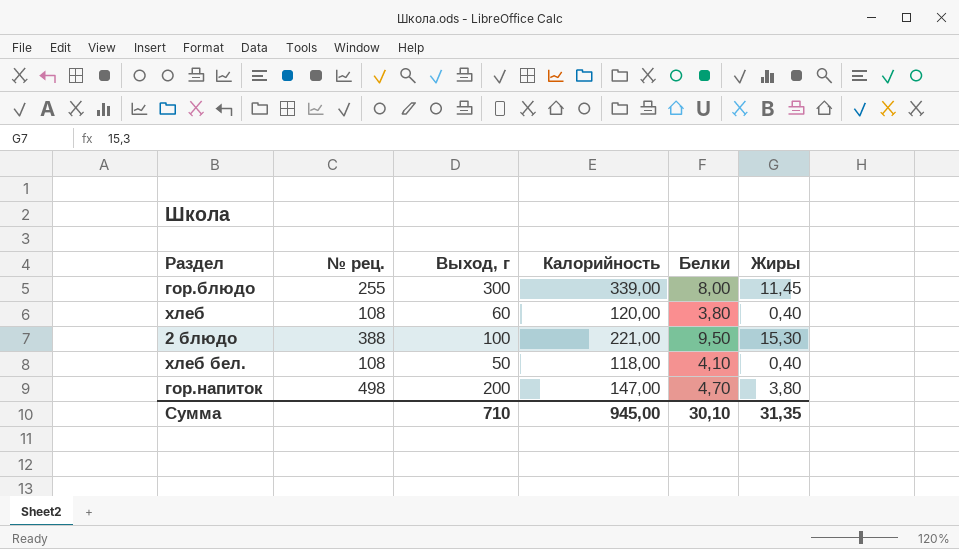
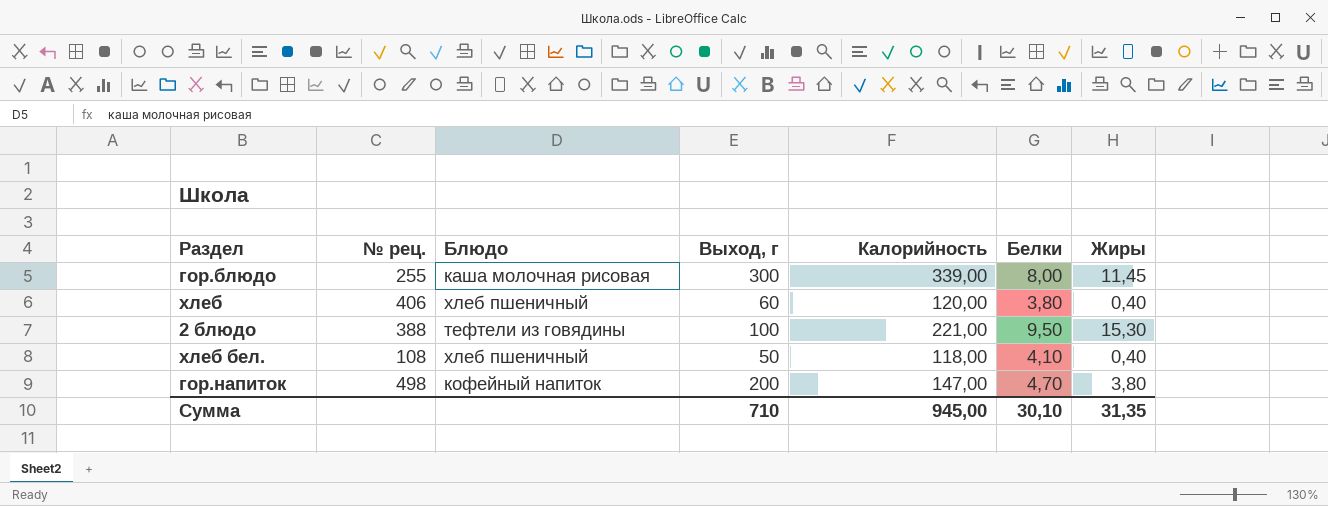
column Блюдо | position: none -> 3
хлеб | № рец.: 108 -> 406

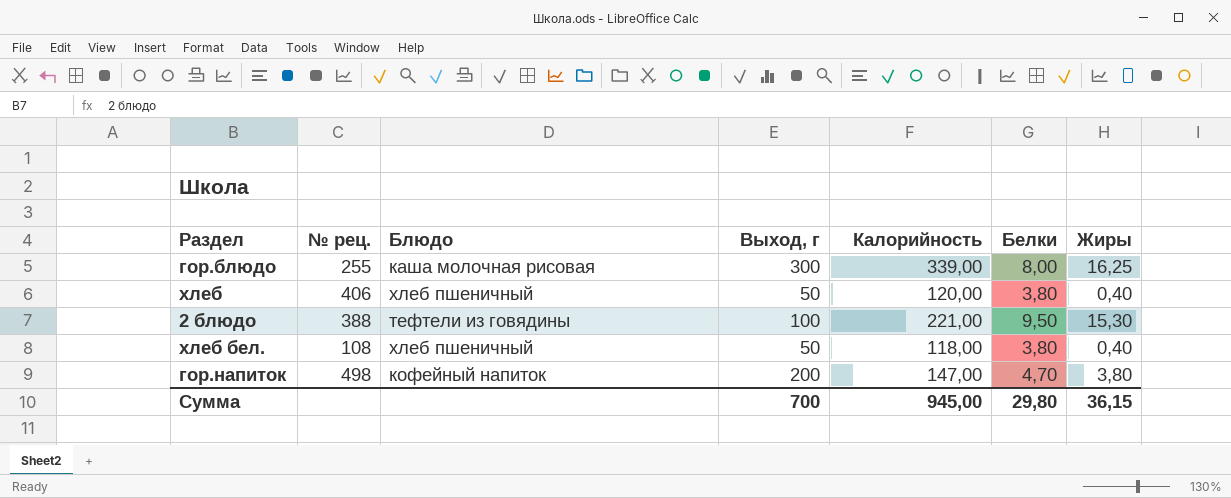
гор.блюдо | Жиры: 11,45 -> 16,25
хлеб | Выход, г: 60 -> 50
хлеб бел. | Белки: 4,10 -> 3,80
Сумма | Выход, г: 710 -> 700
Сумма | Белки: 30,10 -> 29,80
Сумма | Жиры: 31,35 -> 36,15

